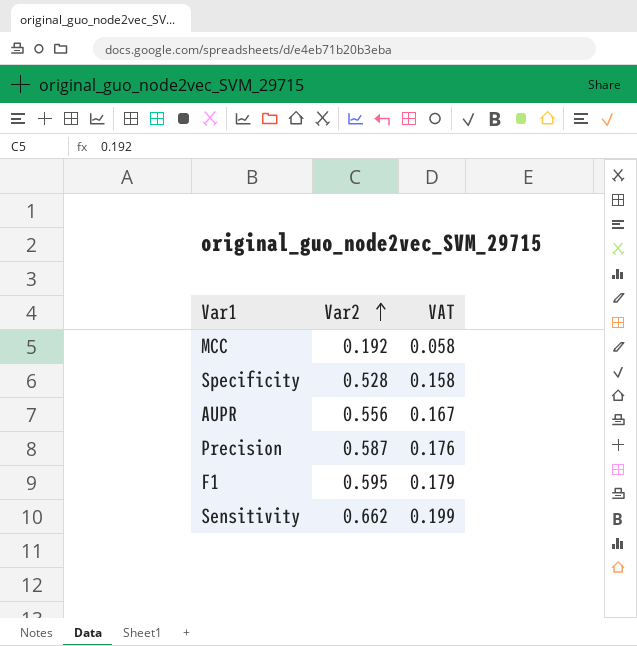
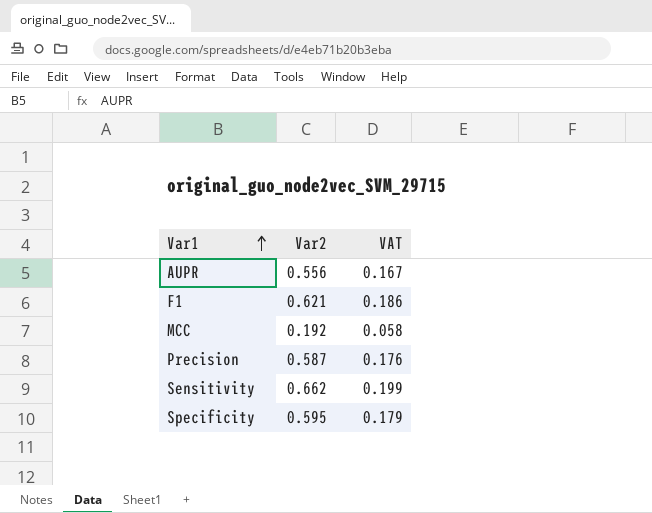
row order: Var2 ascending -> Var1 ascending
F1 | Var2: 0.595 -> 0.621
F1 | VAT: 0.179 -> 0.186
Specificity | Var2: 0.528 -> 0.595
Specificity | VAT: 0.158 -> 0.179

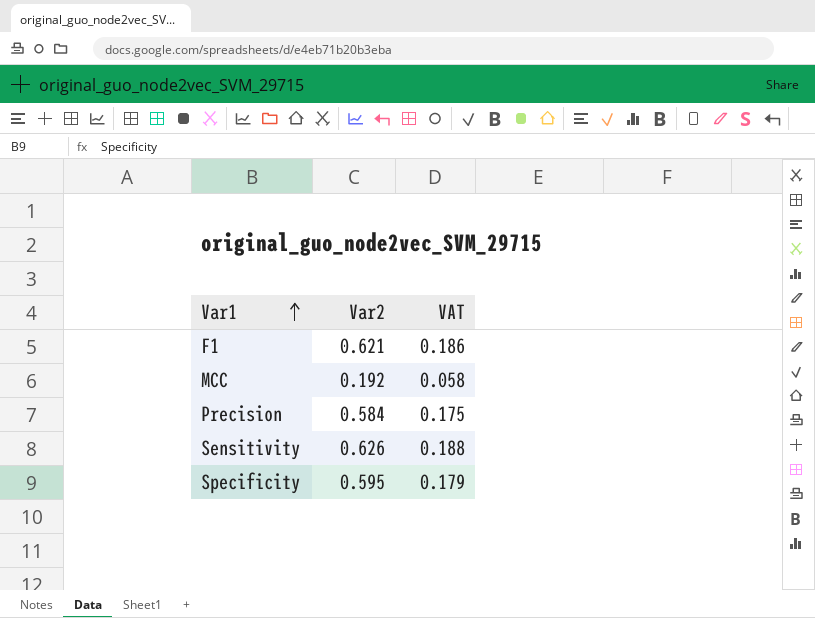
row AUPR: 0.556 | 0.167 -> none
Precision | Var2: 0.587 -> 0.584
Precision | VAT: 0.176 -> 0.175
Sensitivity | Var2: 0.662 -> 0.626
Sensitivity | VAT: 0.199 -> 0.188

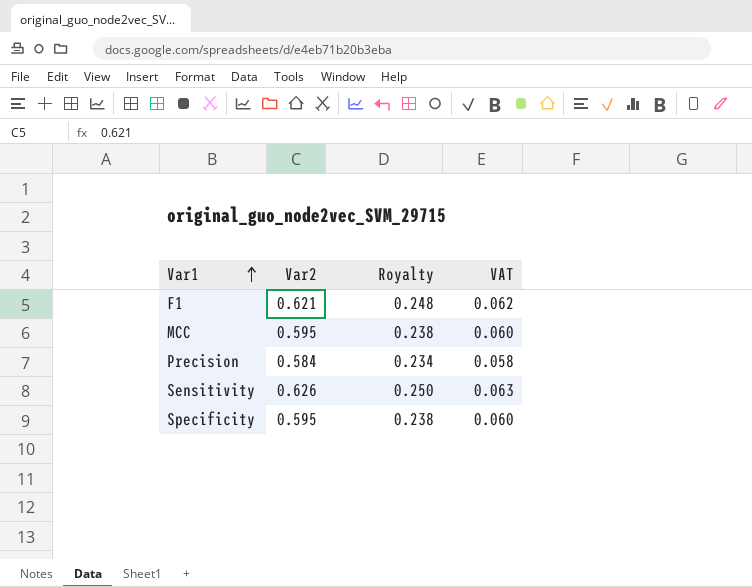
column Royalty | formula: none -> [Var2] * 0.4
column VAT | formula: [Var2] * 0.3 -> [Var2] * 0.1
MCC | Var2: 0.192 -> 0.595

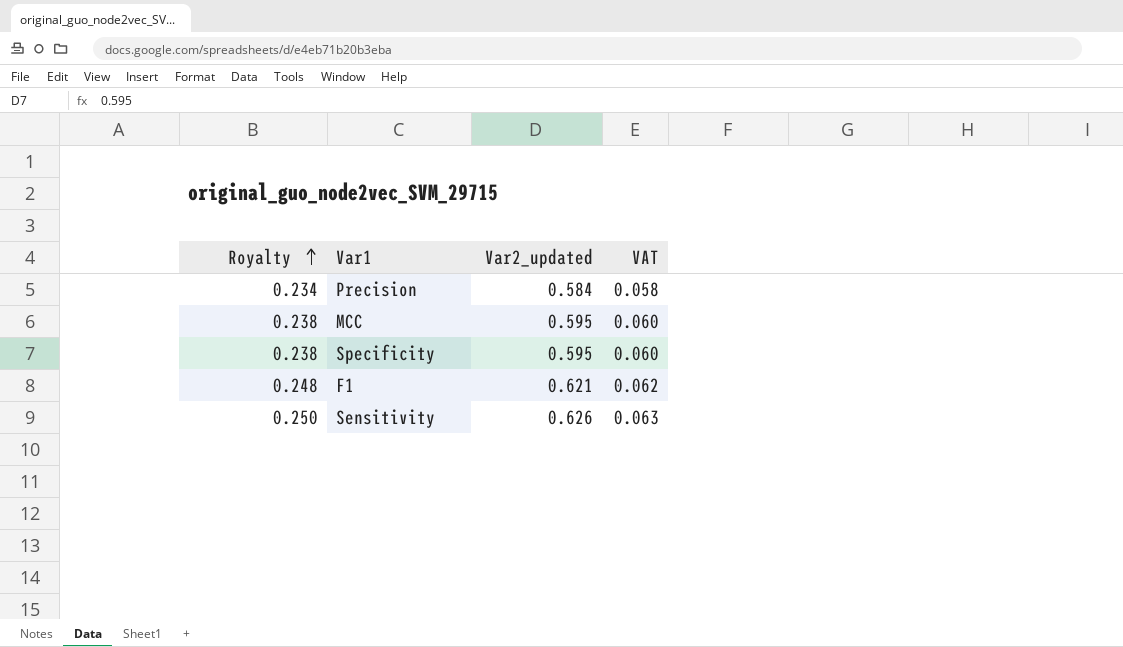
row order: Var1 ascending -> Royalty ascending
column Royalty | position: 3 -> 1
column name: Var2 -> Var2_updated

